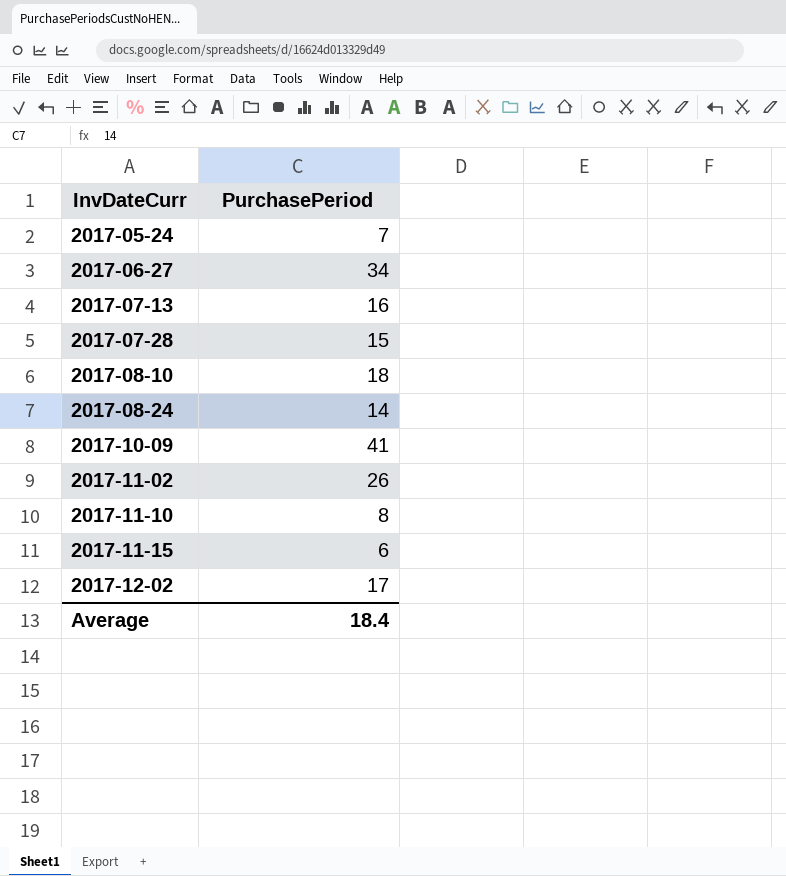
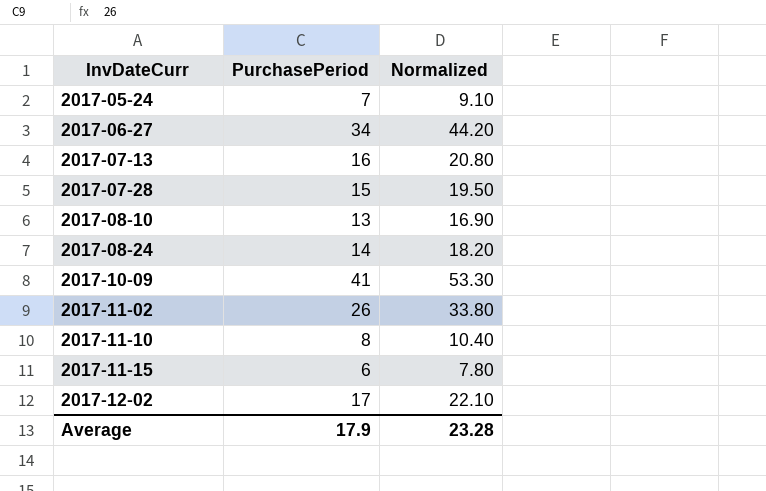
column Normalized | formula: none -> [PurchasePeriod] * 1.3
2017-08-10 | PurchasePeriod: 18 -> 13
Average | PurchasePeriod: 18.4 -> 17.9

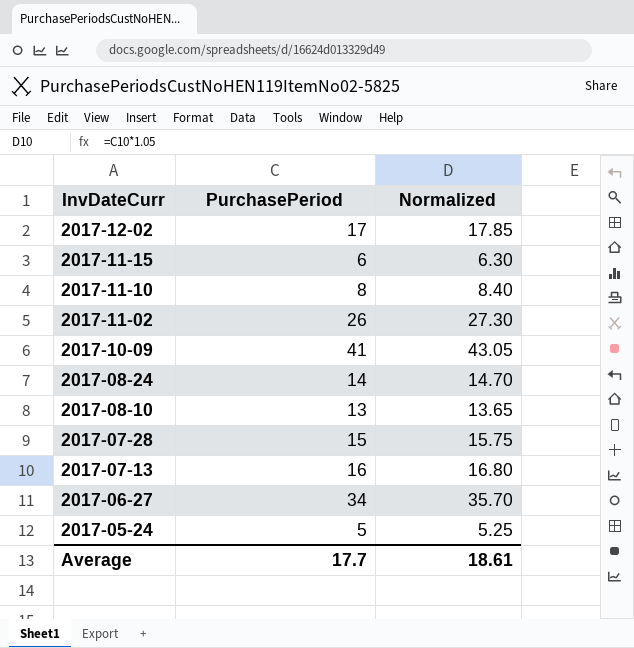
row order: InvDateCurr ascending -> InvDateCurr descending
column Normalized | formula: [PurchasePeriod] * 1.3 -> [PurchasePeriod] * 1.05
2017-05-24 | PurchasePeriod: 7 -> 5
Average | PurchasePeriod: 17.9 -> 17.7
Average | Normalized: 23.28 -> 18.61

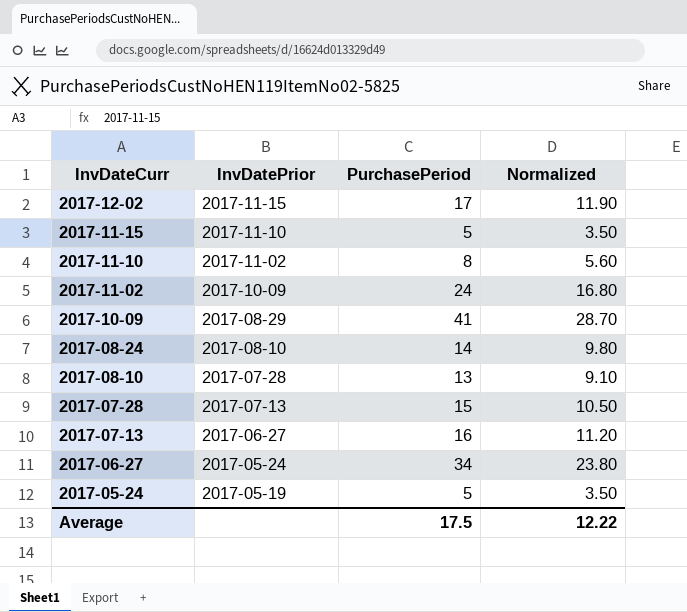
column InvDatePrior | position: none -> 2
column Normalized | formula: [PurchasePeriod] * 1.05 -> [PurchasePeriod] * 0.7
2017-11-15 | PurchasePeriod: 6 -> 5
2017-11-02 | PurchasePeriod: 26 -> 24
Average | PurchasePeriod: 17.7 -> 17.5
Average | Normalized: 18.61 -> 12.22

